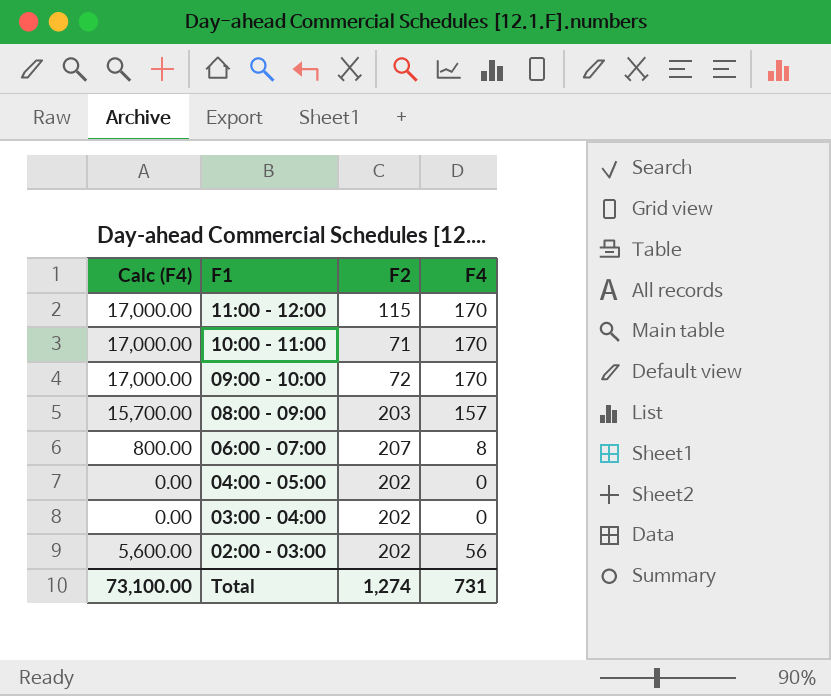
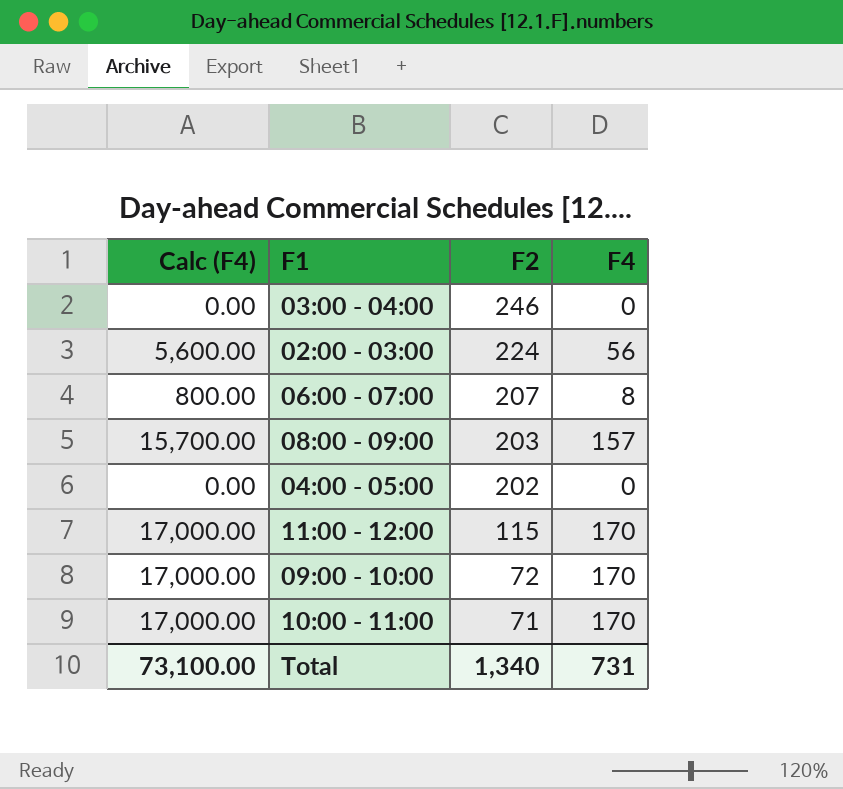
row order: F1 descending -> F2 descending
03:00 - 04:00 | F2: 202 -> 246
02:00 - 03:00 | F2: 202 -> 224
Total | F2: 1,274 -> 1,340

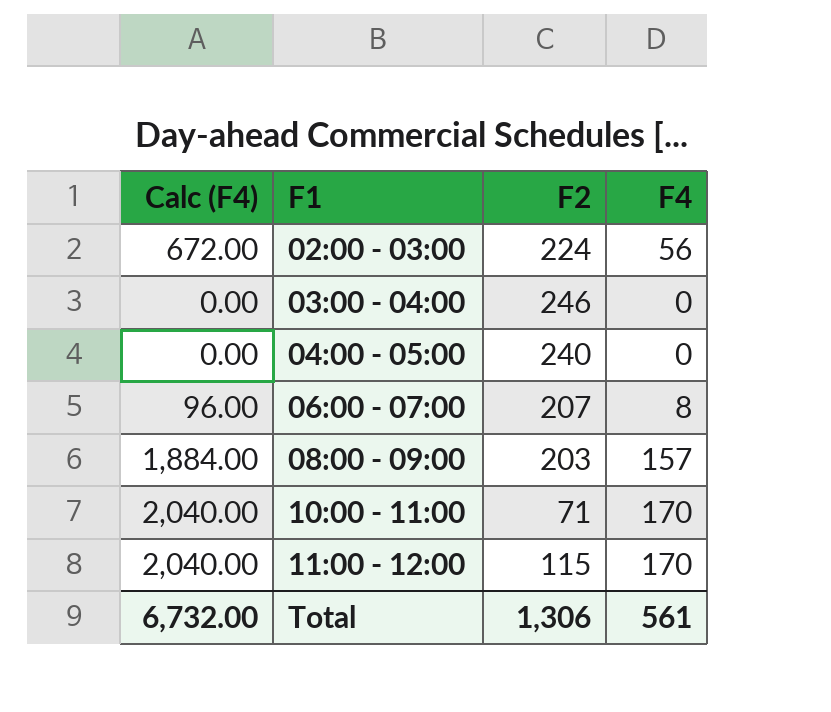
row order: F2 descending -> F1 ascending
column Calc (F4) | formula: [F4] * 100 -> [F4] * 12
row 09:00 - 10:00: 17,000.00 | 72 | 170 -> none
04:00 - 05:00 | F2: 202 -> 240
Total | Calc (F4): 73,100.00 -> 6,732.00
Total | F2: 1,340 -> 1,306
Total | F4: 731 -> 561

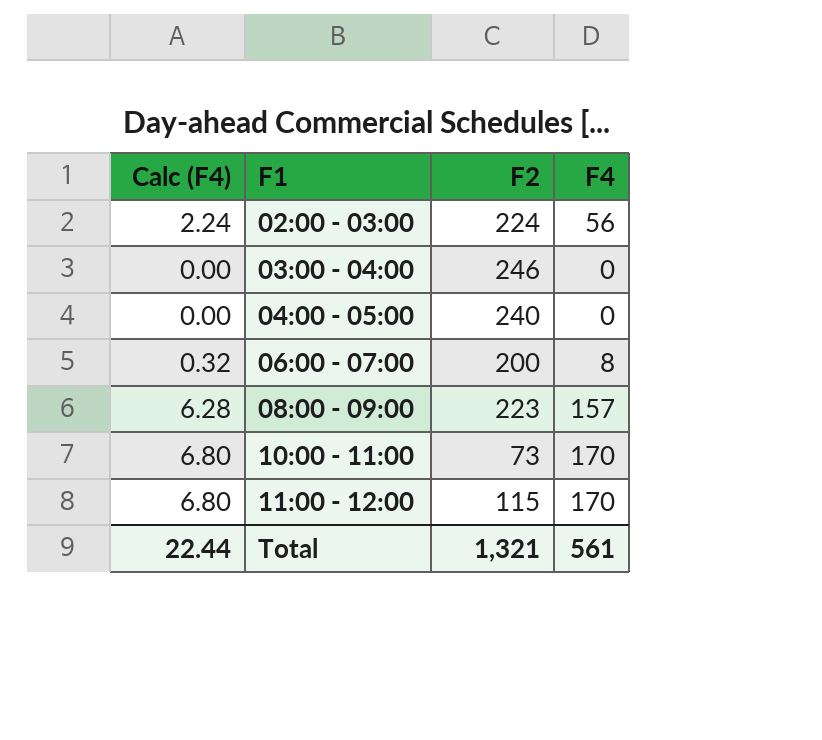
column Calc (F4) | formula: [F4] * 12 -> [F4] * 0.04
06:00 - 07:00 | F2: 207 -> 200
08:00 - 09:00 | F2: 203 -> 223
10:00 - 11:00 | F2: 71 -> 73
Total | Calc (F4): 6,732.00 -> 22.44
Total | F2: 1,306 -> 1,321

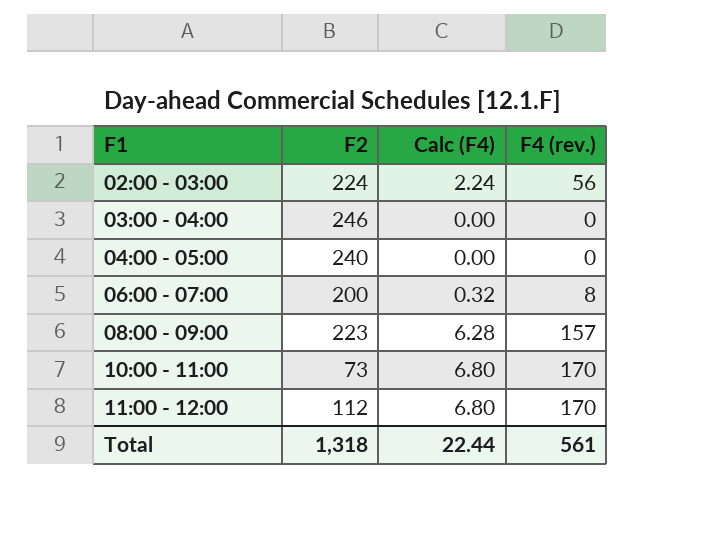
column Calc (F4) | position: 1 -> 3
column name: F4 -> F4 (rev.)
11:00 - 12:00 | F2: 115 -> 112
Total | F2: 1,321 -> 1,318

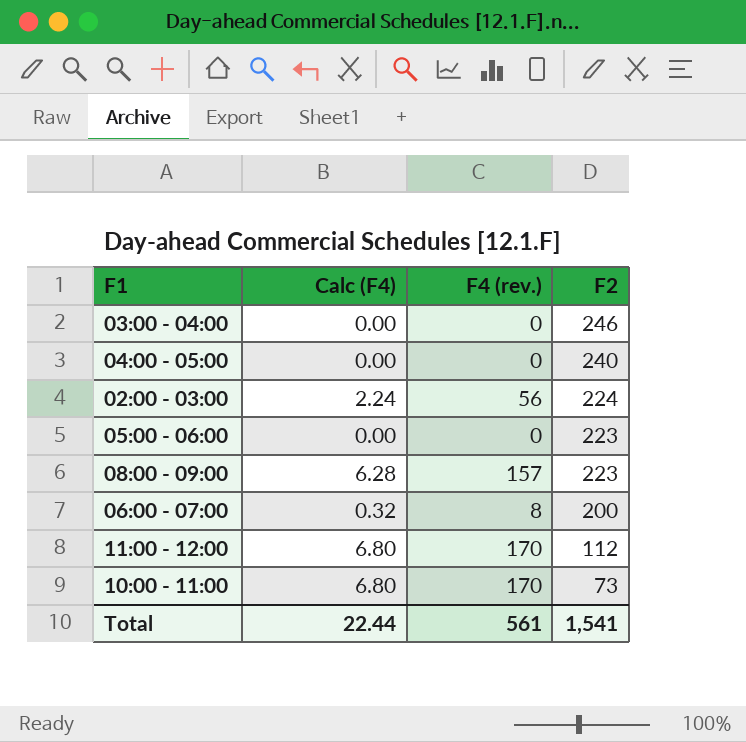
row order: F1 ascending -> F2 descending
column F2 | position: 2 -> 4
row 05:00 - 06:00: none -> 0.00 | 0 | 223
Total | F2: 1,318 -> 1,541

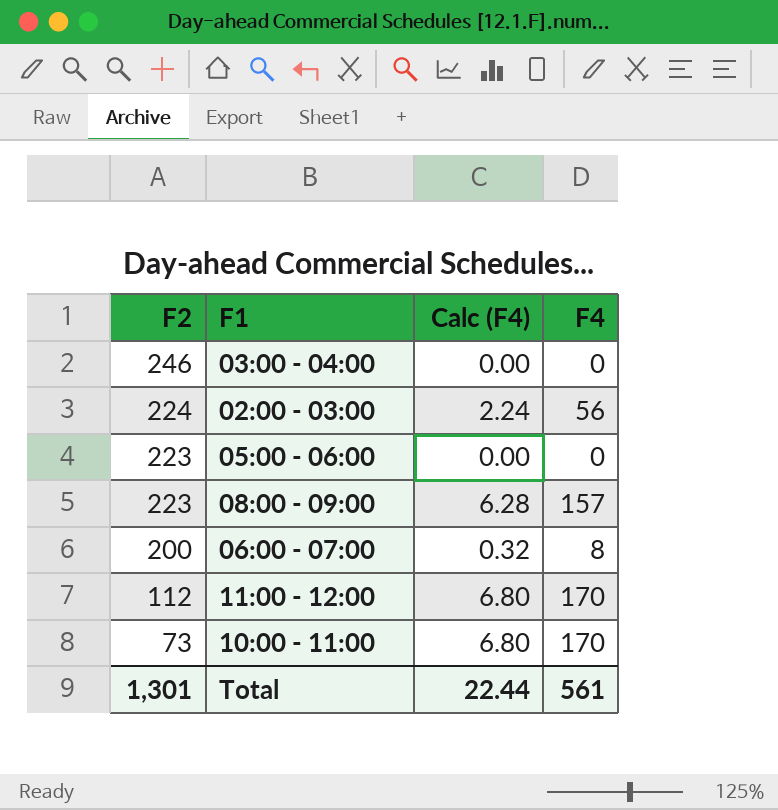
column F2 | position: 4 -> 1
column name: F4 (rev.) -> F4
row 04:00 - 05:00: 0.00 | 0 | 240 -> none
Total | F2: 1,541 -> 1,301

